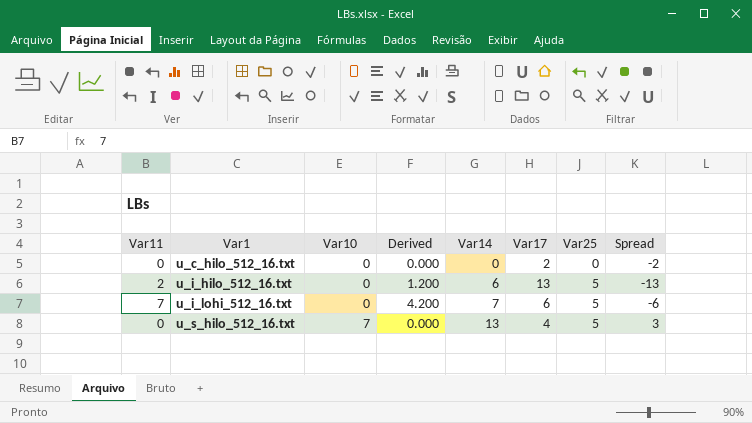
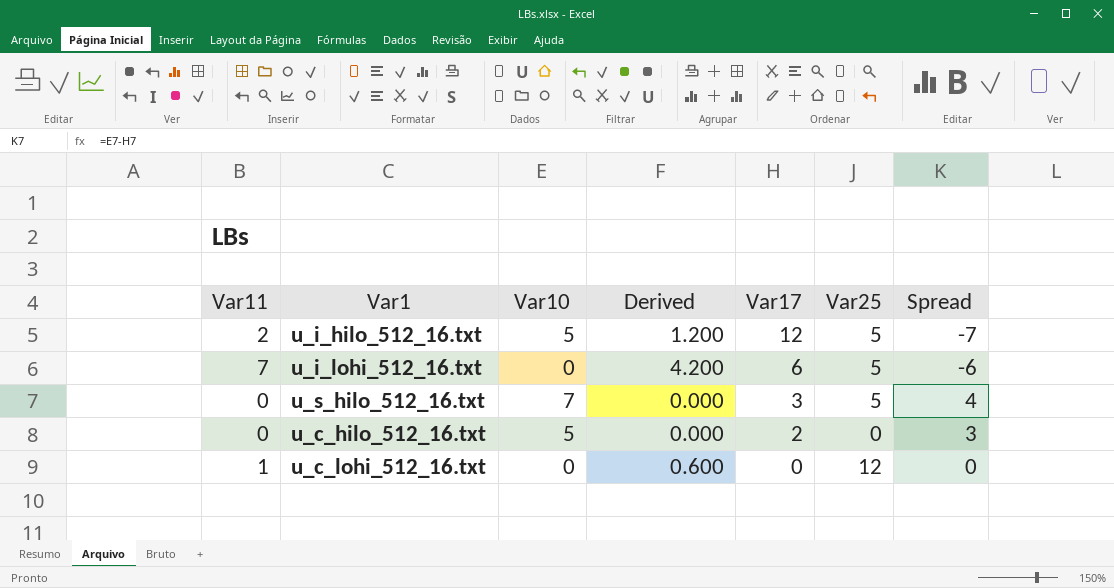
row order: Var1 ascending -> Var17 descending
column Var14 | position: 5 -> none
u_i_hilo_512_16.txt | Var10: 0 -> 5
u_i_hilo_512_16.txt | Var17: 13 -> 12
u_i_hilo_512_16.txt | Spread: -13 -> -7
u_s_hilo_512_16.txt | Var17: 4 -> 3
u_s_hilo_512_16.txt | Spread: 3 -> 4
u_c_hilo_512_16.txt | Var10: 0 -> 5
u_c_hilo_512_16.txt | Spread: -2 -> 3
row u_c_lohi_512_16.txt: none -> 1 | 0 | 0.600 | 0 | 12 | 0

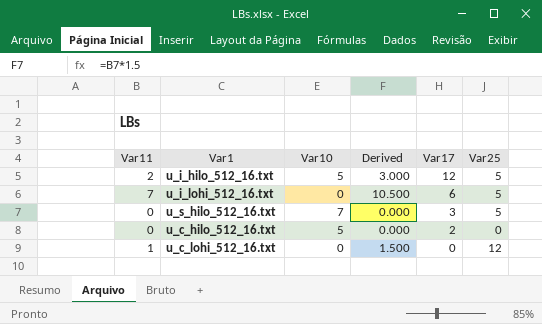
column Spread | formula: [Var10] - [Var17] -> none
column Derived | formula: [Var11] * 0.6 -> [Var11] * 1.5

